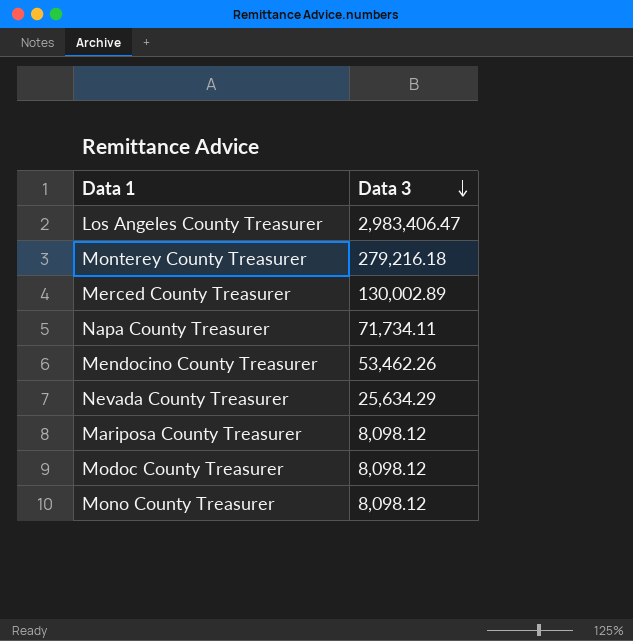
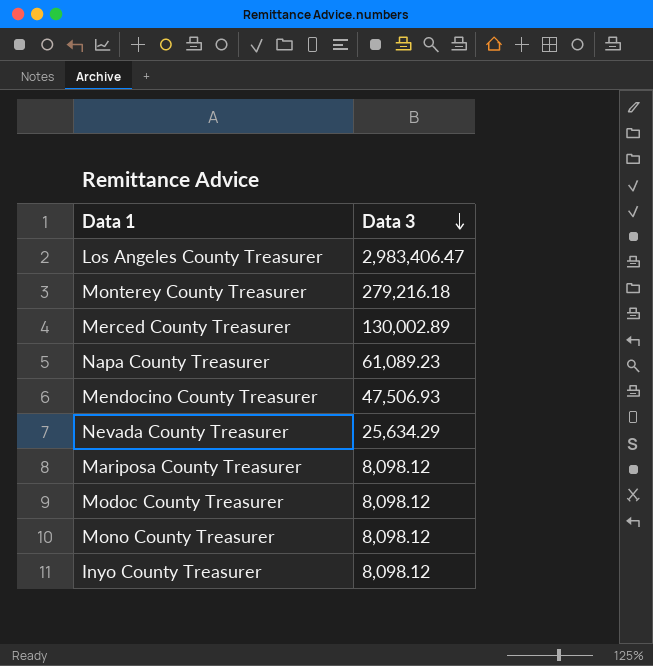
Napa County Treasurer | Data 3: 71,734.11 -> 61,089.23
Mendocino County Treasurer | Data 3: 53,462.26 -> 47,506.93
row Inyo County Treasurer: none -> 8,098.12

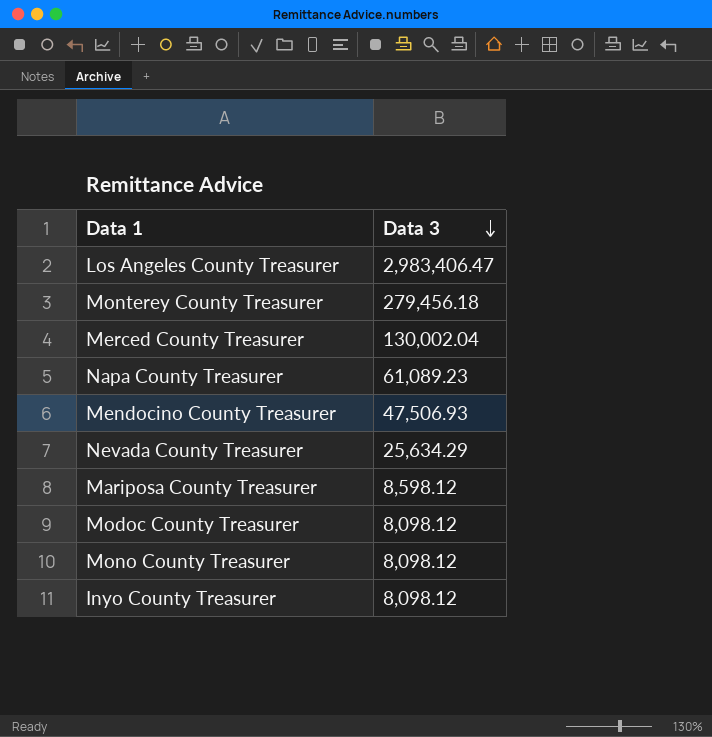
Monterey County Treasurer | Data 3: 279,216.18 -> 279,456.18
Merced County Treasurer | Data 3: 130,002.89 -> 130,002.04
Mariposa County Treasurer | Data 3: 8,098.12 -> 8,598.12

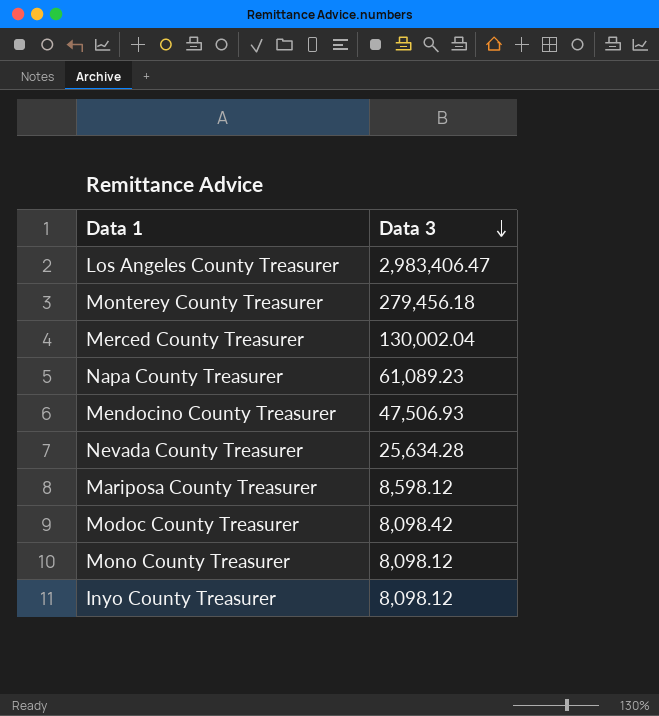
Nevada County Treasurer | Data 3: 25,634.29 -> 25,634.28
Modoc County Treasurer | Data 3: 8,098.12 -> 8,098.42

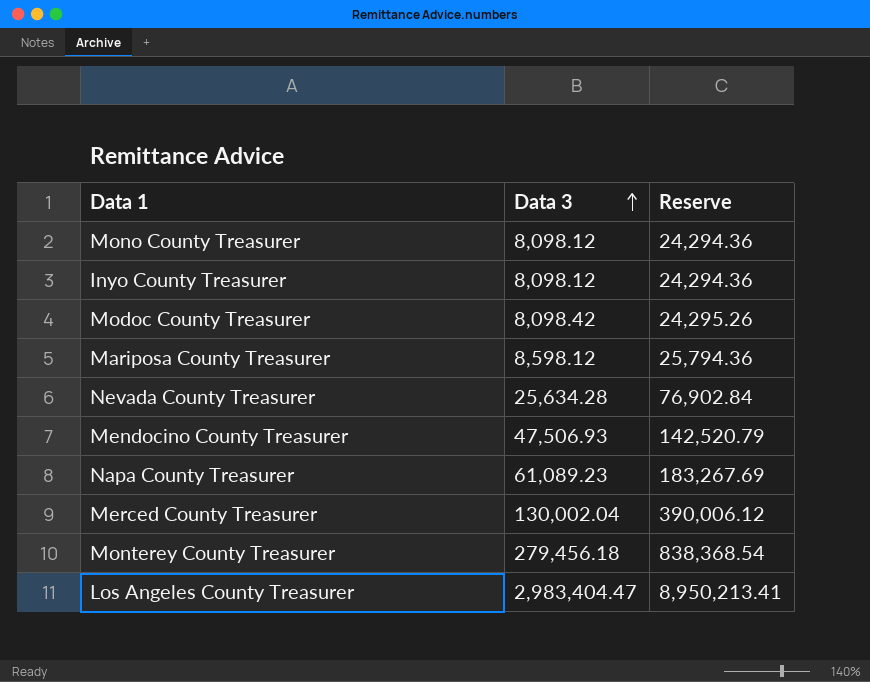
row order: Data 3 descending -> Data 3 ascending
column Reserve | formula: none -> [Data 3] * 3
Los Angeles County Treasurer | Data 3: 2,983,406.47 -> 2,983,404.47

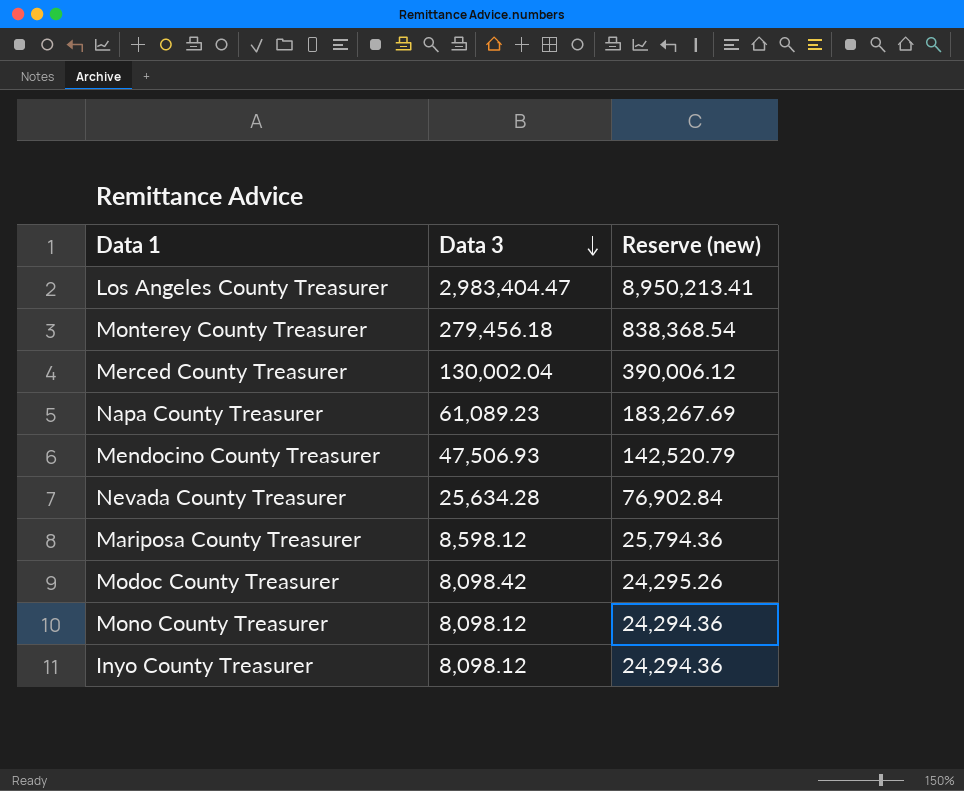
row order: Data 3 ascending -> Data 3 descending
column name: Reserve -> Reserve (new)

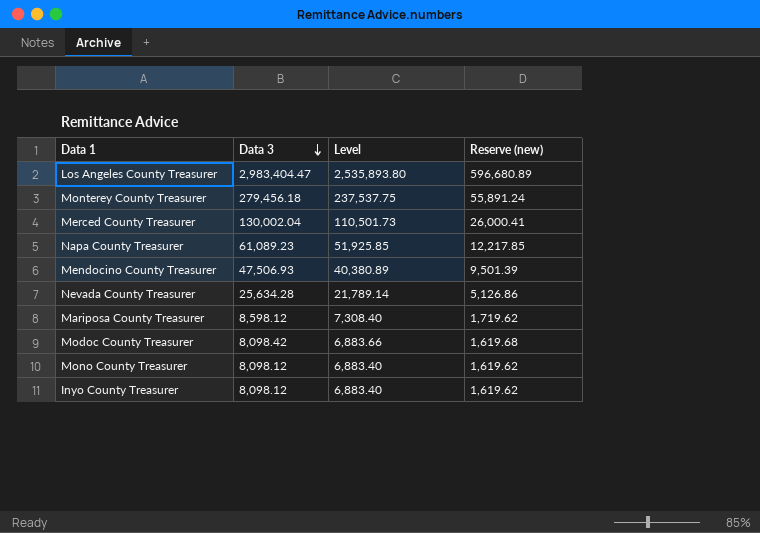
column Level | formula: none -> [Data 3] * 0.85
column Reserve (new) | formula: [Data 3] * 3 -> [Data 3] * 0.2

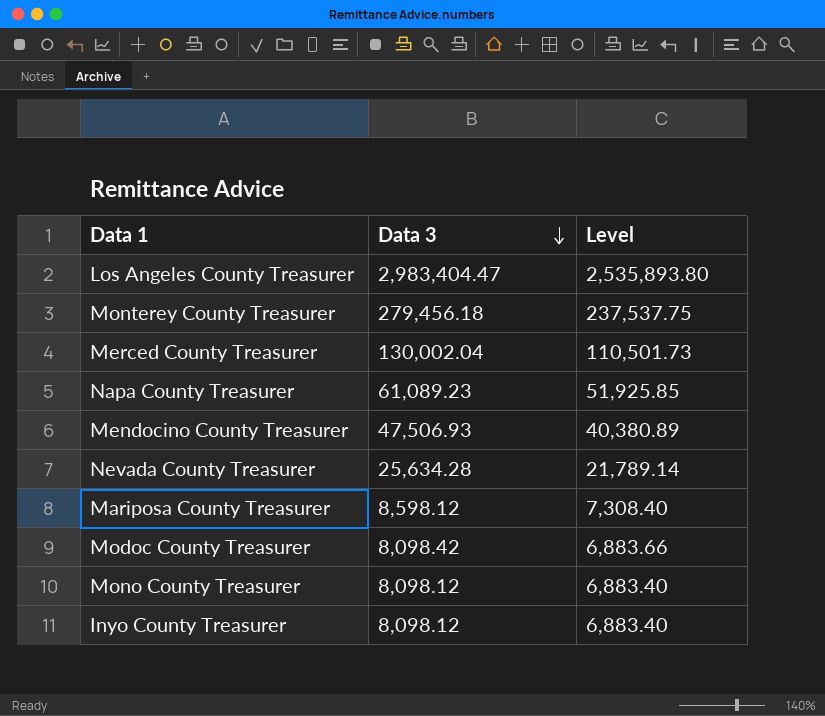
column Reserve (new) | formula: [Data 3] * 0.2 -> none

